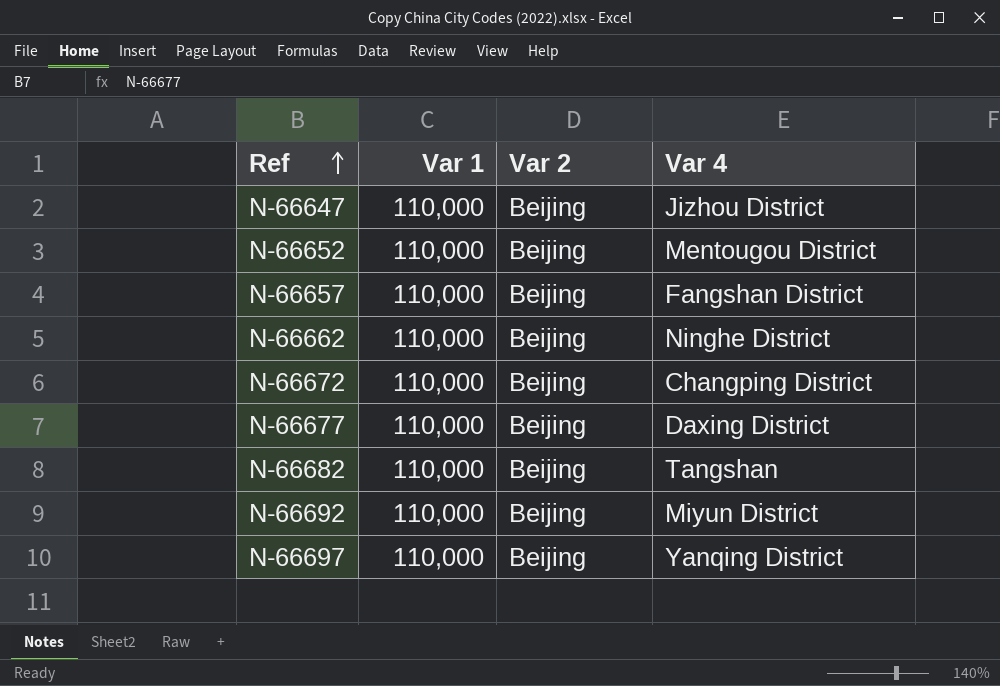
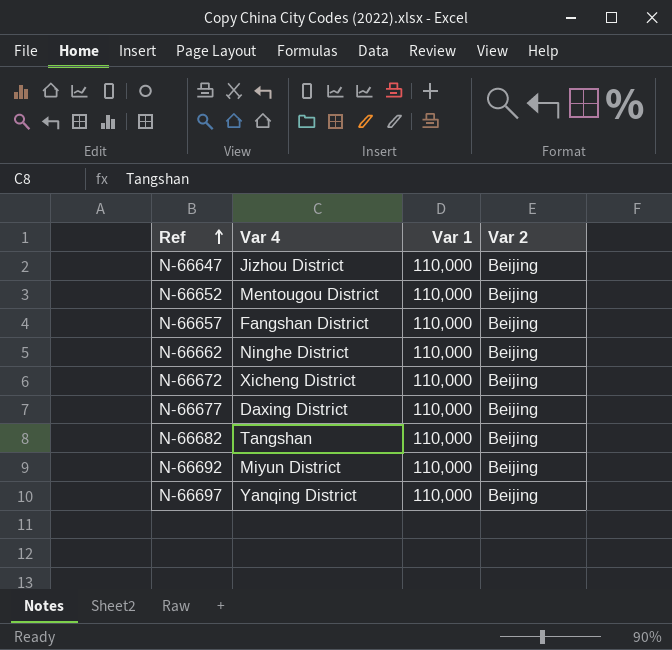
column Var 4 | position: 4 -> 2
N-66672 | Var 4: Changping District -> Xicheng District

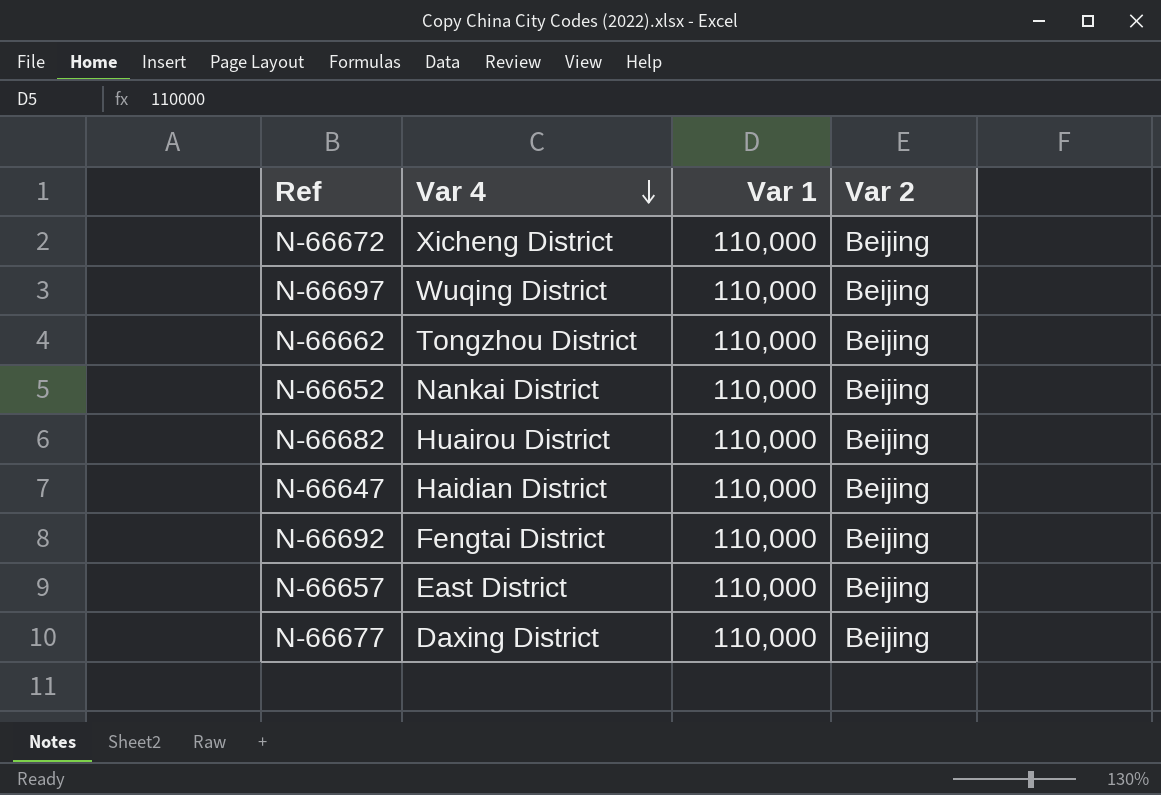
row order: Ref ascending -> Var 4 descending
N-66697 | Var 4: Yanqing District -> Wuqing District
N-66662 | Var 4: Ninghe District -> Tongzhou District
N-66652 | Var 4: Mentougou District -> Nankai District
N-66682 | Var 4: Tangshan -> Huairou District
N-66647 | Var 4: Jizhou District -> Haidian District
N-66692 | Var 4: Miyun District -> Fengtai District
N-66657 | Var 4: Fangshan District -> East District

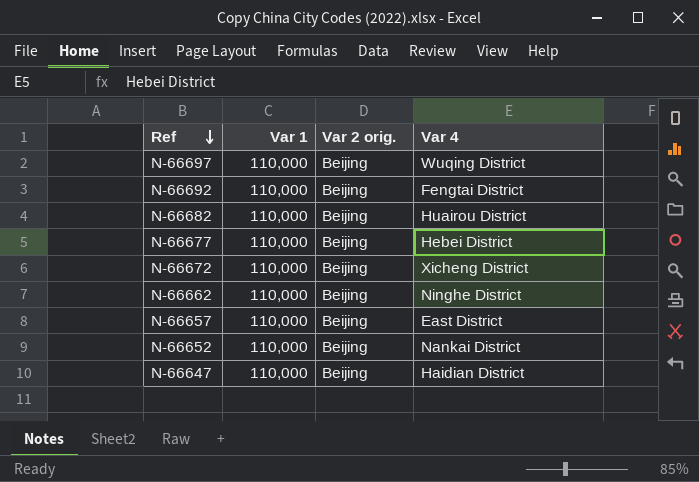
row order: Var 4 descending -> Ref descending
column name: Var 2 -> Var 2 orig.
column Var 4 | position: 2 -> 4
N-66677 | Var 4: Daxing District -> Hebei District
N-66662 | Var 4: Tongzhou District -> Ninghe District

